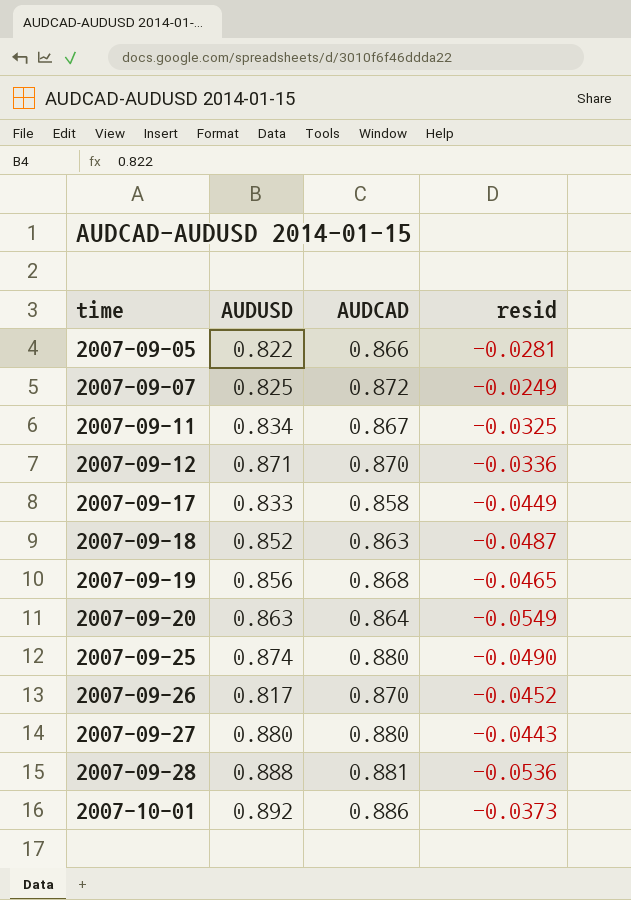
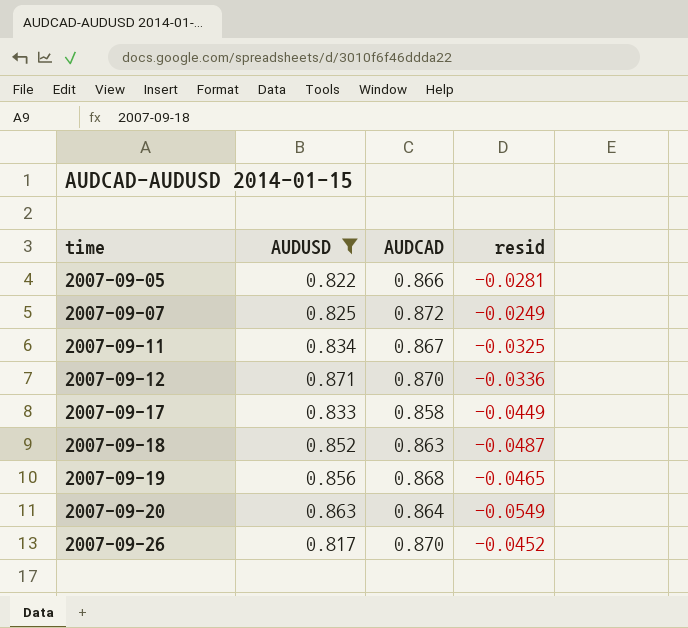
filter: none -> AUDUSD <= 0.871

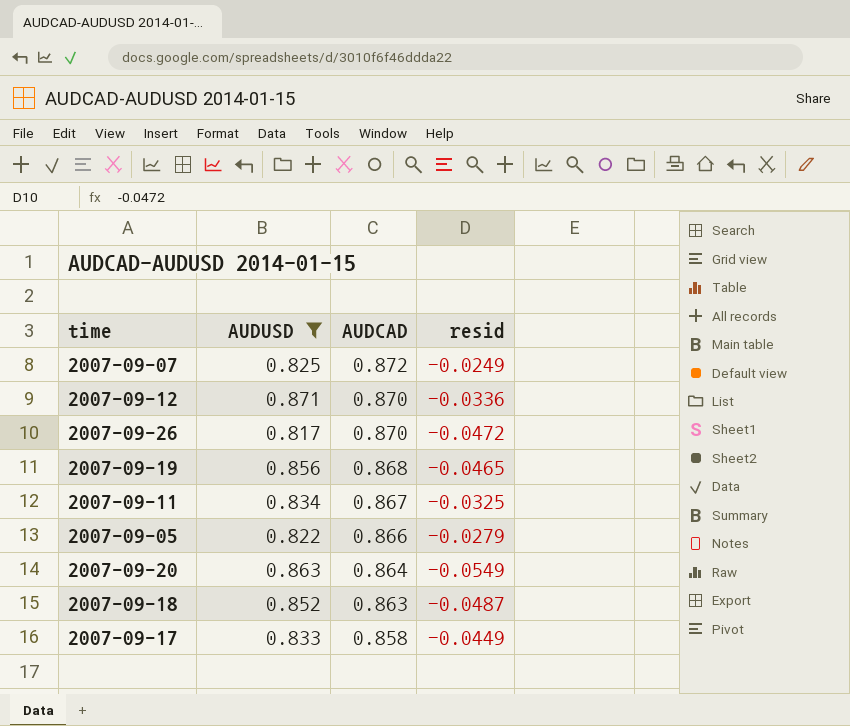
row order: time ascending -> AUDCAD descending
2007-09-26 | resid: -0.0452 -> -0.0472
2007-09-05 | resid: -0.0281 -> -0.0279

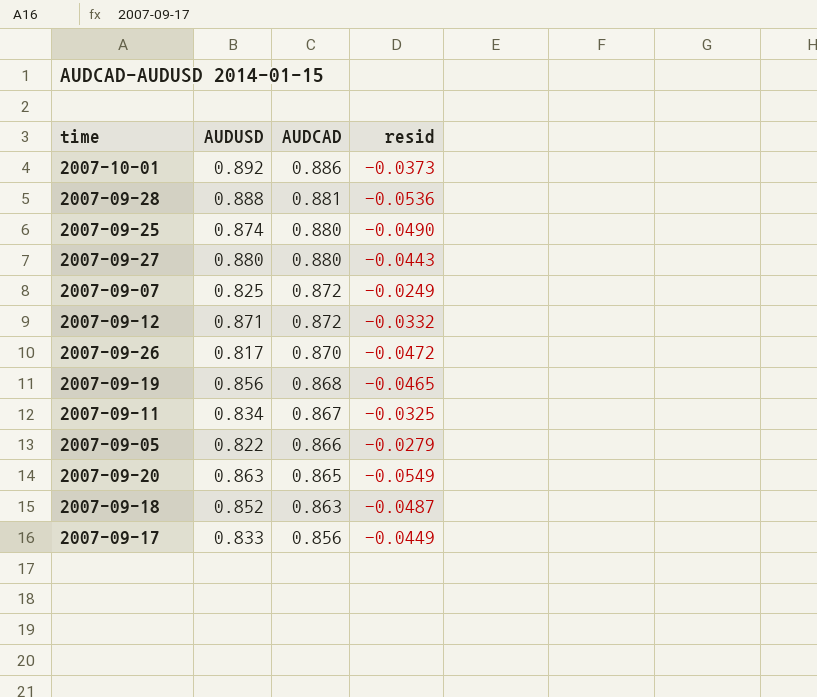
filter: AUDUSD <= 0.871 -> none
2007-09-12 | AUDCAD: 0.870 -> 0.872
2007-09-12 | resid: -0.0336 -> -0.0332
2007-09-20 | AUDCAD: 0.864 -> 0.865
2007-09-17 | AUDCAD: 0.858 -> 0.856

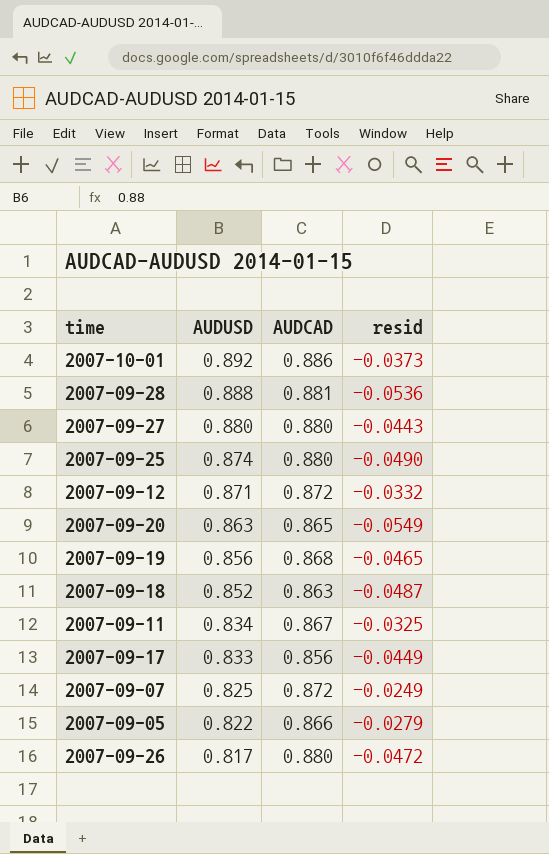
row order: AUDCAD descending -> AUDUSD descending
2007-09-26 | AUDCAD: 0.870 -> 0.880

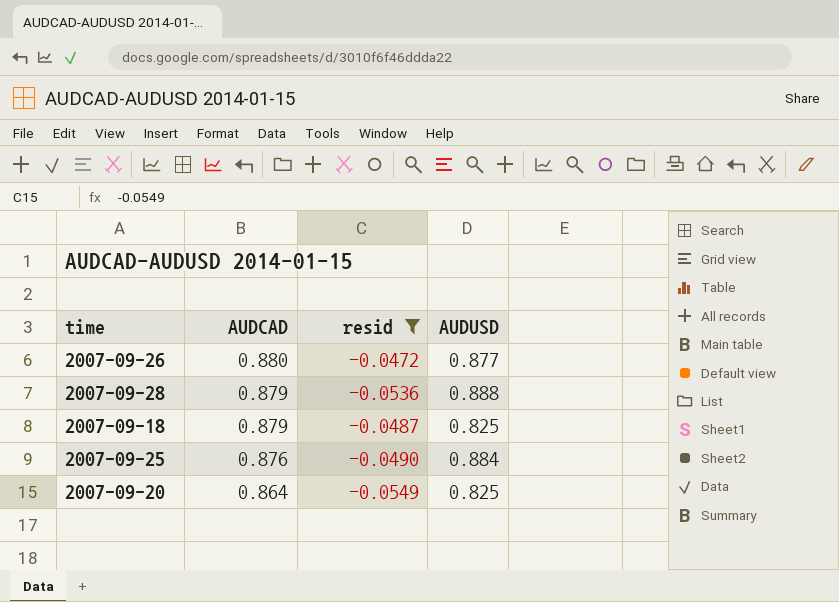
filter: none -> resid <= -0.0472
row order: AUDUSD descending -> AUDCAD descending
column AUDUSD | position: 2 -> 4
2007-09-26 | AUDUSD: 0.817 -> 0.877
2007-09-28 | AUDCAD: 0.881 -> 0.879
2007-09-18 | AUDCAD: 0.863 -> 0.879
2007-09-18 | AUDUSD: 0.852 -> 0.825
2007-09-25 | AUDCAD: 0.880 -> 0.876
2007-09-25 | AUDUSD: 0.874 -> 0.884
2007-09-20 | AUDCAD: 0.865 -> 0.864
2007-09-20 | AUDUSD: 0.863 -> 0.825

